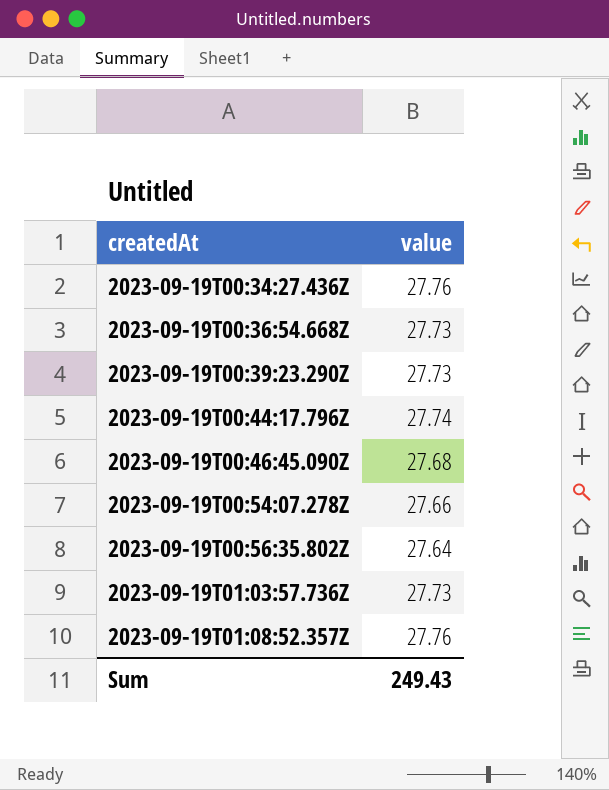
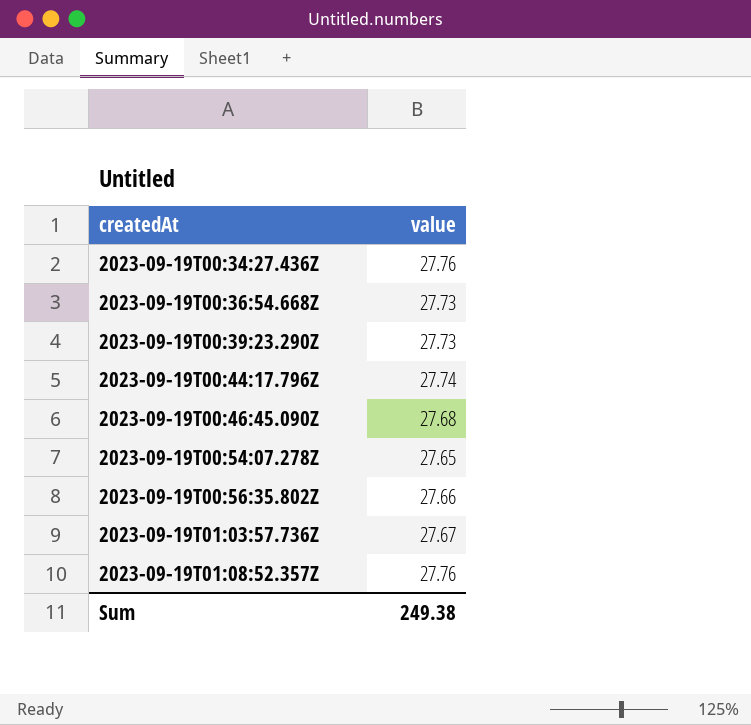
2023-09-19T00:54:07.278Z | value: 27.66 -> 27.65
2023-09-19T00:56:35.802Z | value: 27.64 -> 27.66
2023-09-19T01:03:57.736Z | value: 27.73 -> 27.67
Sum | value: 249.43 -> 249.38

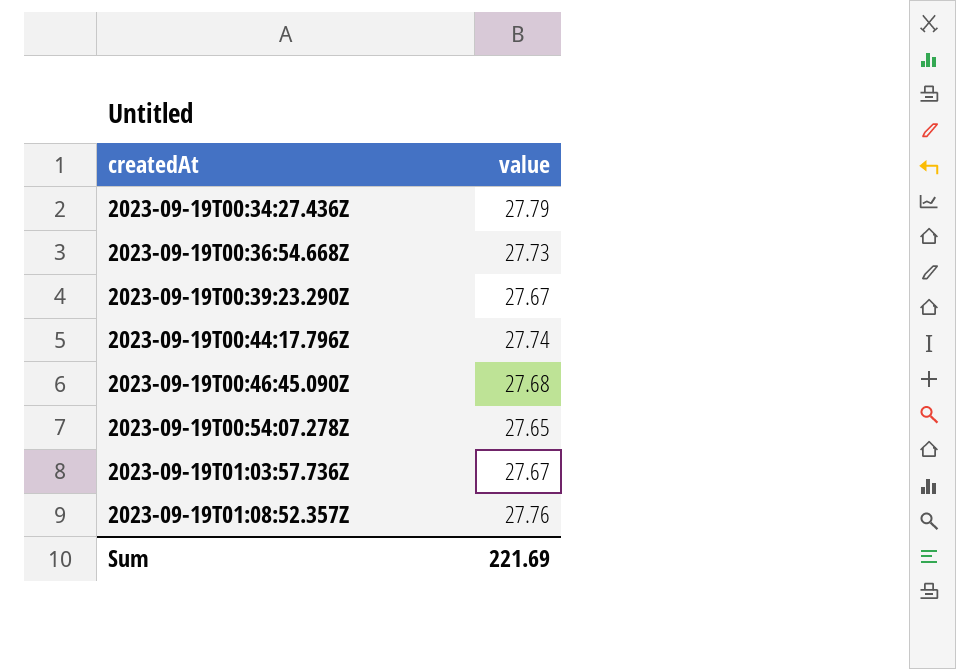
row 2023-09-19T00:56:35.802Z: 27.66 -> none
2023-09-19T00:34:27.436Z | value: 27.76 -> 27.79
2023-09-19T00:39:23.290Z | value: 27.73 -> 27.67
Sum | value: 249.38 -> 221.69

